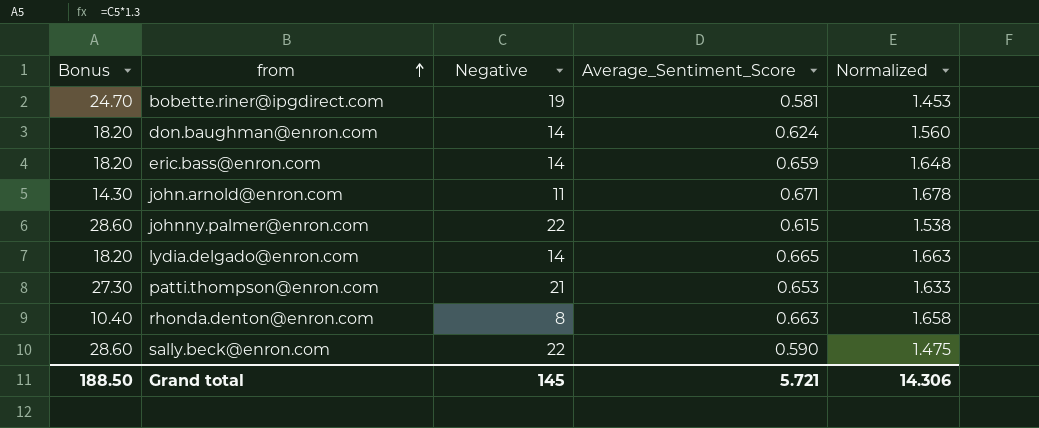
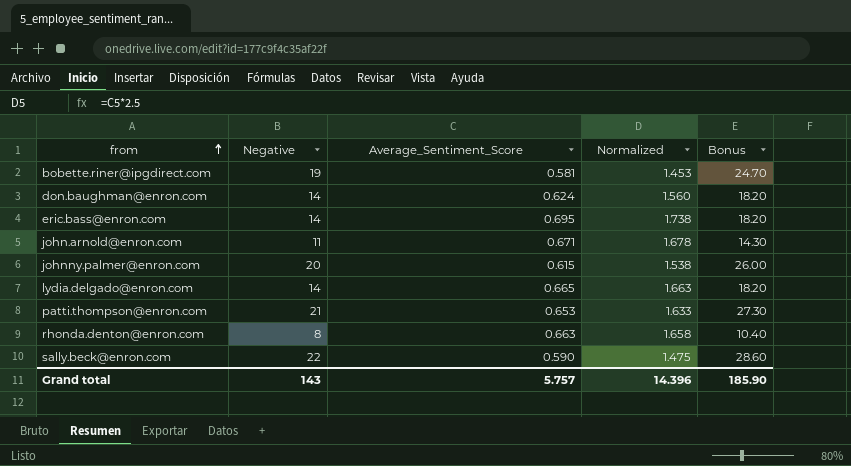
column Bonus | position: 1 -> 5
eric.bass@enron.com | Average_Sentiment_Score: 0.659 -> 0.695
eric.bass@enron.com | Normalized: 1.648 -> 1.738
johnny.palmer@enron.com | Negative: 22 -> 20
johnny.palmer@enron.com | Bonus: 28.60 -> 26.00
Grand total | Negative: 145 -> 143
Grand total | Average_Sentiment_Score: 5.721 -> 5.757
Grand total | Normalized: 14.306 -> 14.396
Grand total | Bonus: 188.50 -> 185.90

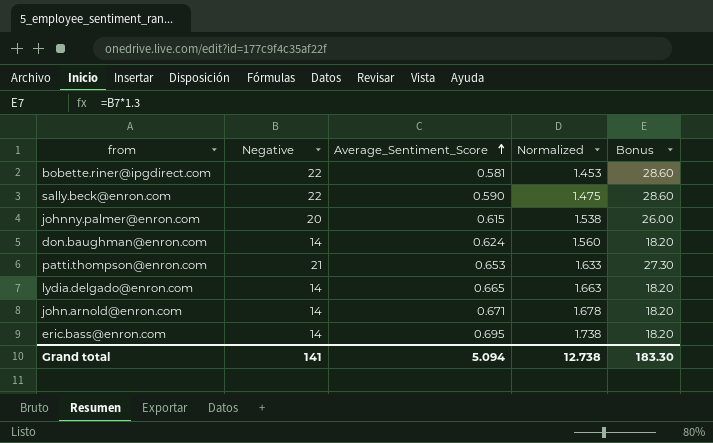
row order: from ascending -> Average_Sentiment_Score ascending
row rhonda.denton@enron.com: 8 | 0.663 | 1.658 | 10.40 -> none
bobette.riner@ipgdirect.com | Negative: 19 -> 22
bobette.riner@ipgdirect.com | Bonus: 24.70 -> 28.60
john.arnold@enron.com | Negative: 11 -> 14
john.arnold@enron.com | Bonus: 14.30 -> 18.20
Grand total | Negative: 143 -> 141
Grand total | Average_Sentiment_Score: 5.757 -> 5.094
Grand total | Normalized: 14.396 -> 12.738
Grand total | Bonus: 185.90 -> 183.30

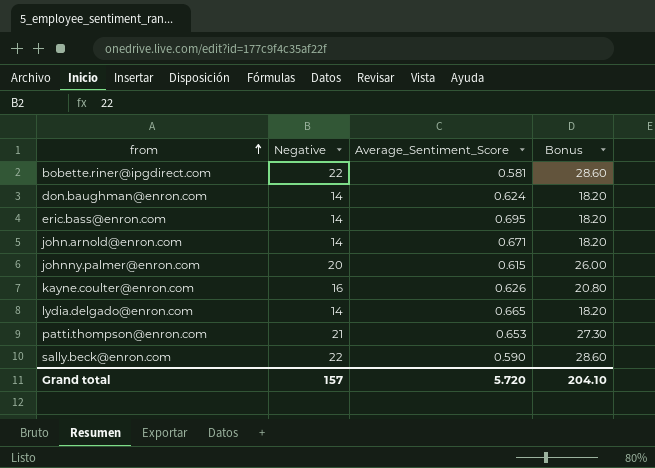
row order: Average_Sentiment_Score ascending -> from ascending
column Normalized | formula: [Average_Sentiment_Score] * 2.5 -> none
row kayne.coulter@enron.com: none -> 16 | 0.626 | 20.80
Grand total | Negative: 141 -> 157
Grand total | Average_Sentiment_Score: 5.094 -> 5.720
Grand total | Bonus: 183.30 -> 204.10

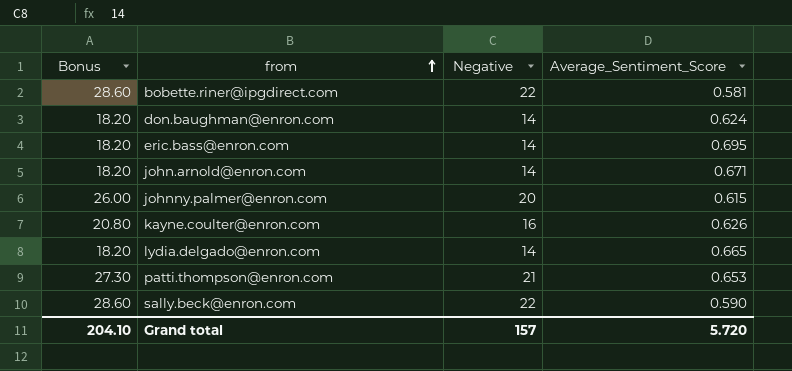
column Bonus | position: 4 -> 1

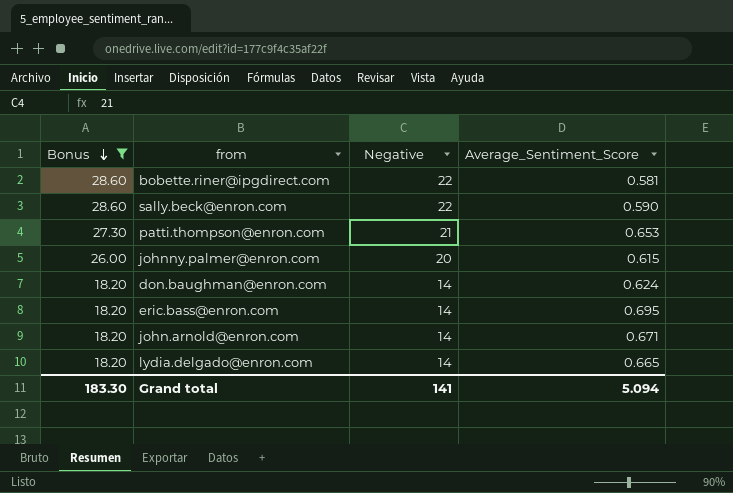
filter: none -> Bonus != 20.80
row order: from ascending -> Bonus descending
Grand total | Bonus: 204.10 -> 183.30
Grand total | Negative: 157 -> 141
Grand total | Average_Sentiment_Score: 5.720 -> 5.094

